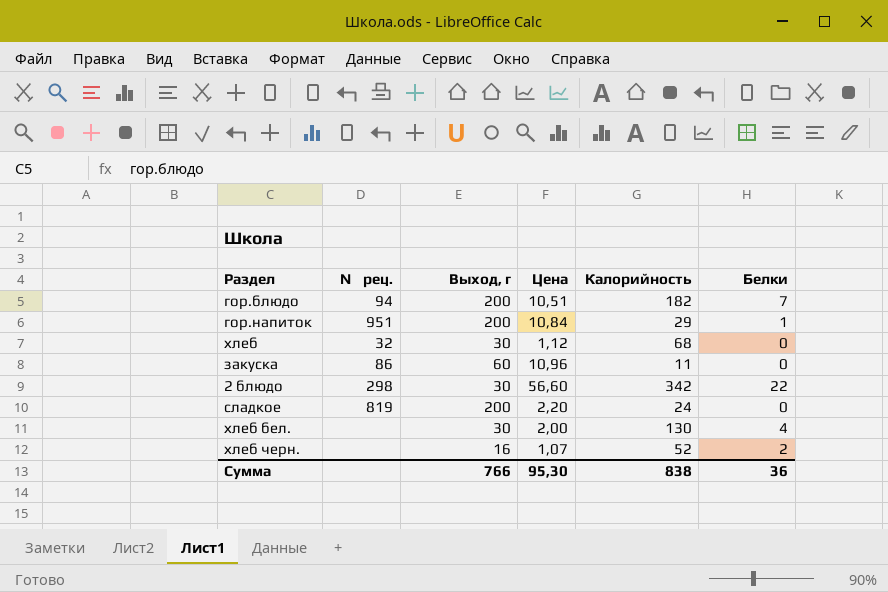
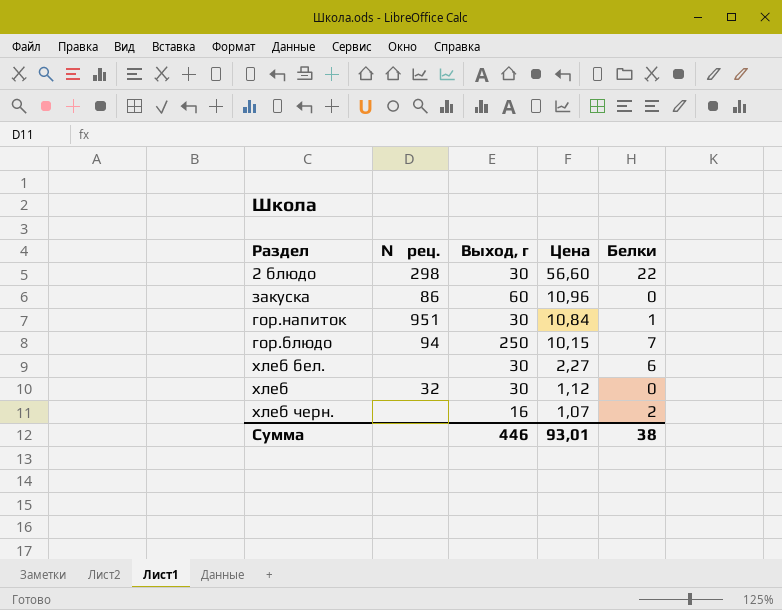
row order: none -> Цена descending
column Калорийность | position: 5 -> none
row сладкое: 819 | 200 | 2,20 | 24 | 0 -> none
гор.напиток | Выход, г: 200 -> 30
гор.блюдо | Выход, г: 200 -> 250
гор.блюдо | Цена: 10,51 -> 10,15
хлеб бел. | Цена: 2,00 -> 2,27
хлеб бел. | Белки: 4 -> 6
Сумма | Выход, г: 766 -> 446
Сумма | Цена: 95,30 -> 93,01
Сумма | Белки: 36 -> 38

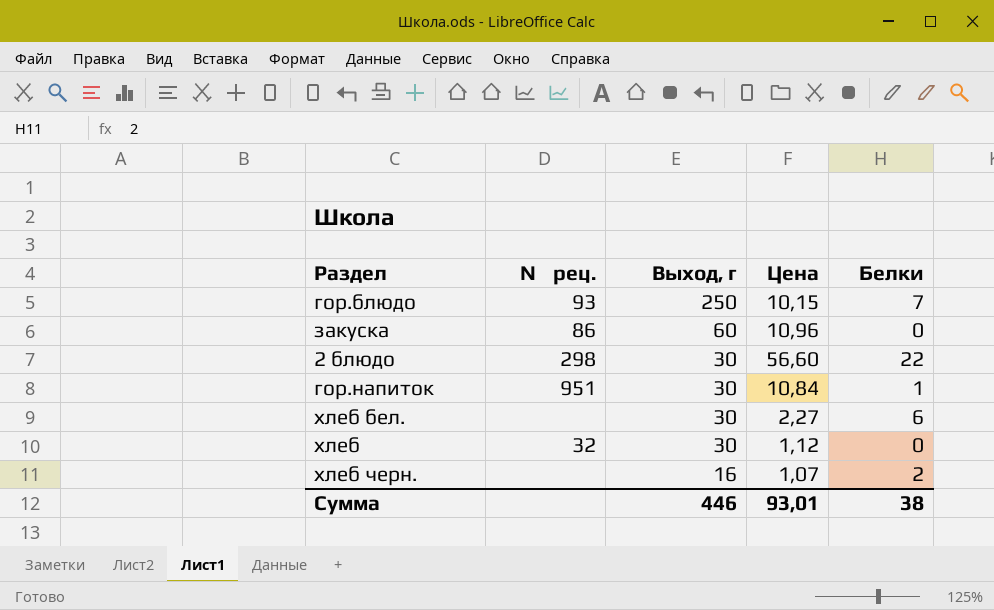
row order: Цена descending -> Выход, г descending
гор.блюдо | № рец.: 94 -> 93

